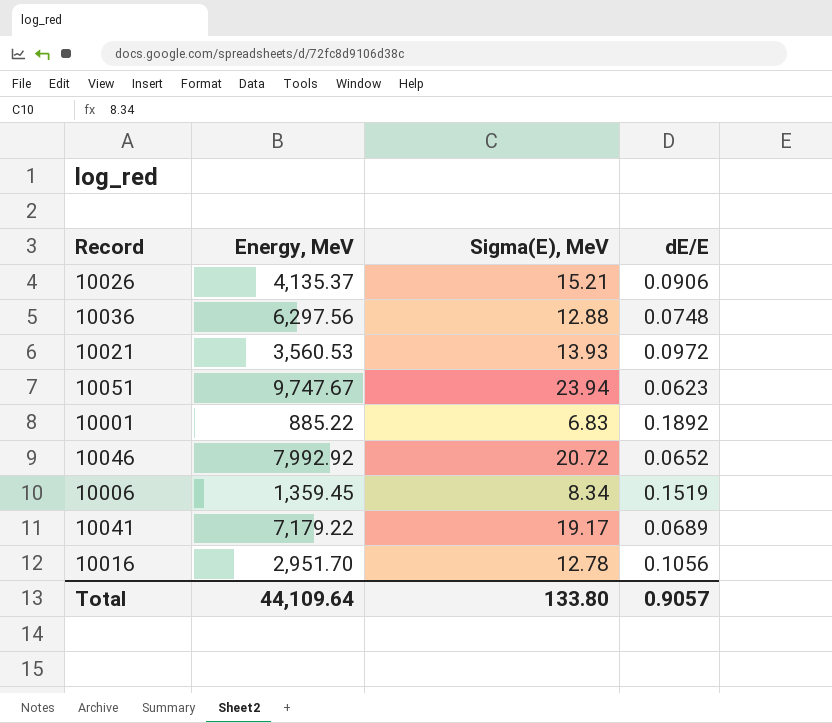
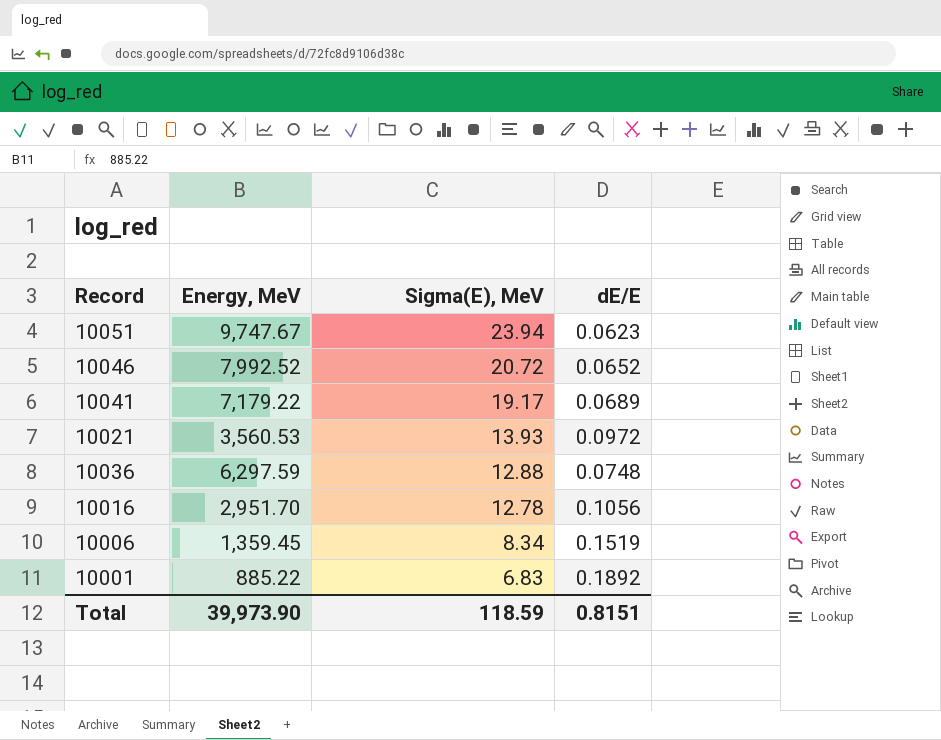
row order: none -> Sigma(E), MeV descending
row 10026: 4,135.37 | 15.21 | 0.0906 -> none
10046 | Energy, MeV: 7,992.92 -> 7,992.52
10036 | Energy, MeV: 6,297.56 -> 6,297.59
Total | Energy, MeV: 44,109.64 -> 39,973.90
Total | Sigma(E), MeV: 133.80 -> 118.59
Total | dE/E: 0.9057 -> 0.8151

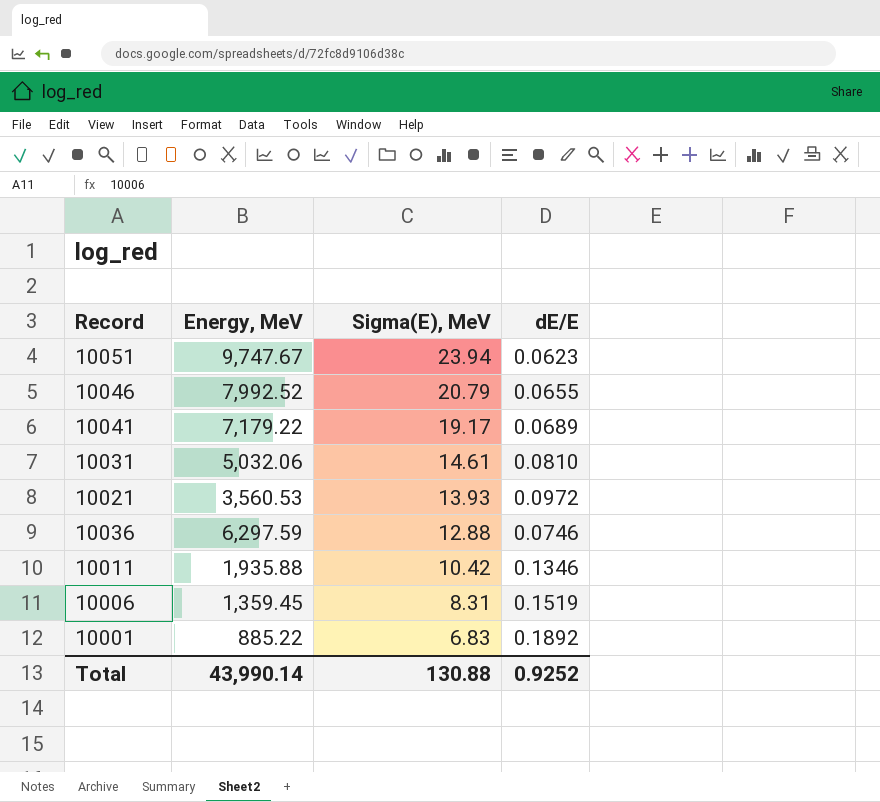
row 10016: 2,951.70 | 12.78 | 0.1056 -> none
10046 | Sigma(E), MeV: 20.72 -> 20.79
10046 | dE/E: 0.0652 -> 0.0655
row 10031: none -> 5,032.06 | 14.61 | 0.0810
10036 | dE/E: 0.0748 -> 0.0746
row 10011: none -> 1,935.88 | 10.42 | 0.1346
10006 | Sigma(E), MeV: 8.34 -> 8.31
Total | Energy, MeV: 39,973.90 -> 43,990.14
Total | Sigma(E), MeV: 118.59 -> 130.88
Total | dE/E: 0.8151 -> 0.9252

